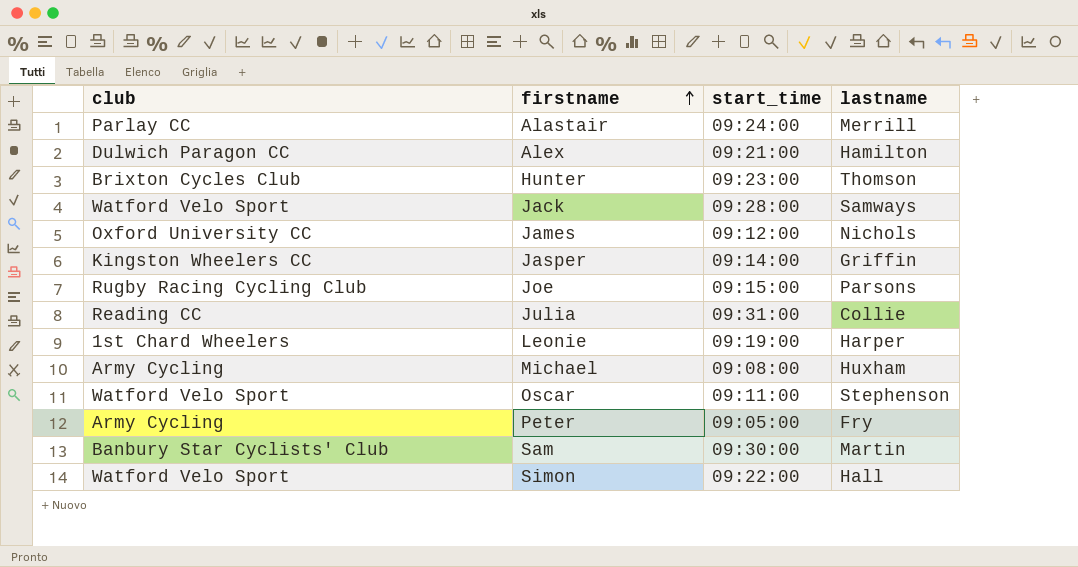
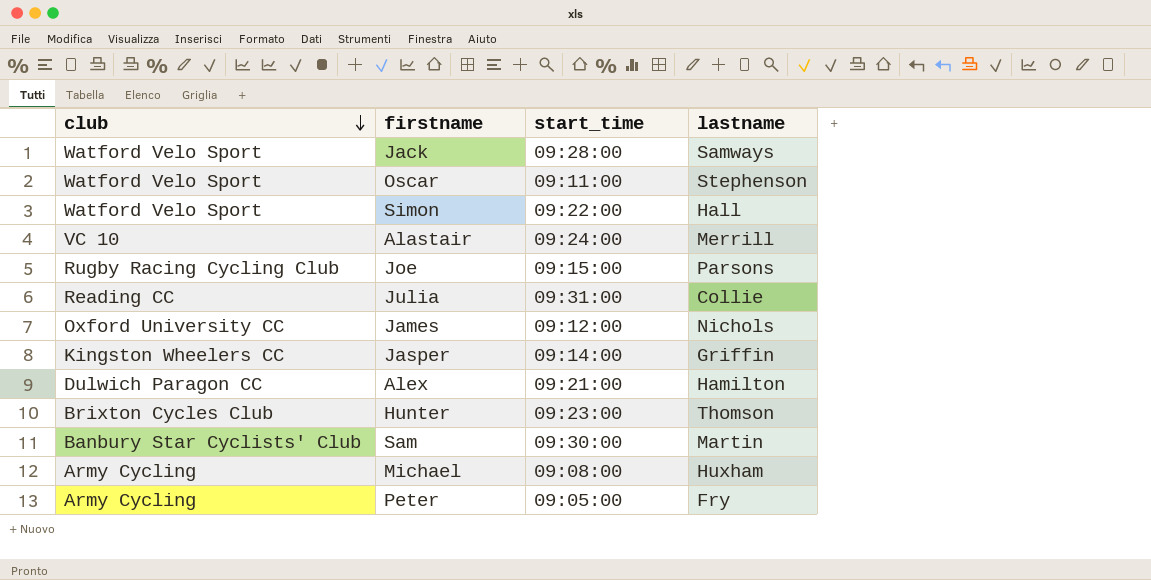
row order: firstname ascending -> club descending
row Leonie: 1st Chard Wheelers | 09:19:00 | Harper -> none
Alastair | club: Parlay CC -> VC 10

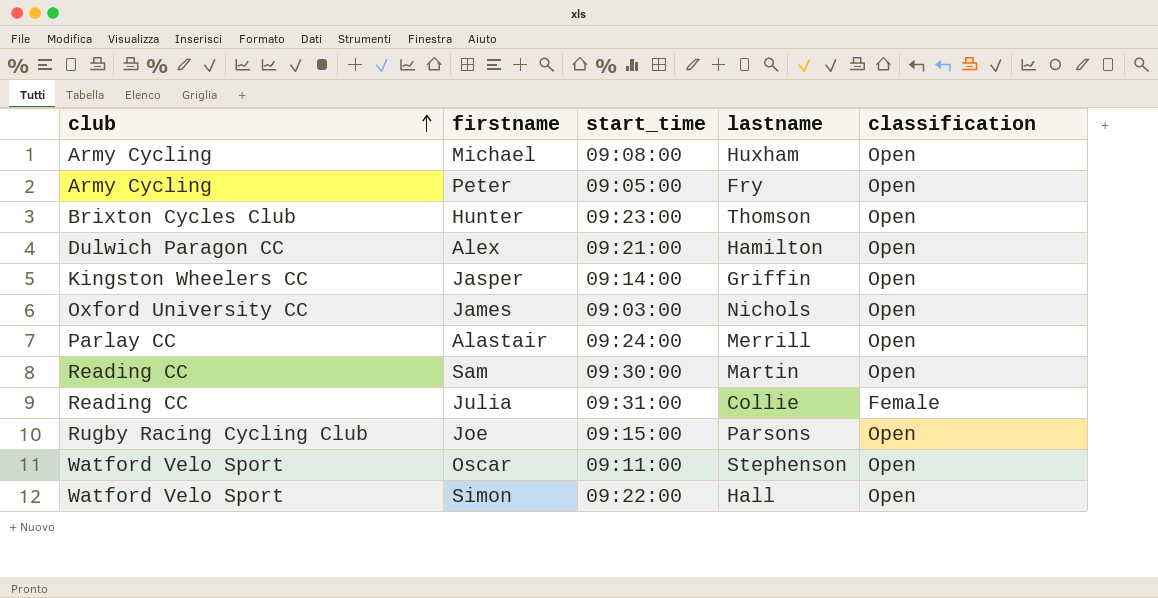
row order: club descending -> club ascending
column classification | position: none -> 5
row Jack: Watford Velo Sport | 09:28:00 | Samways -> none
James | start_time: 09:12:00 -> 09:03:00
Alastair | club: VC 10 -> Parlay CC
Sam | club: Banbury Star Cyclists' Club -> Reading CC

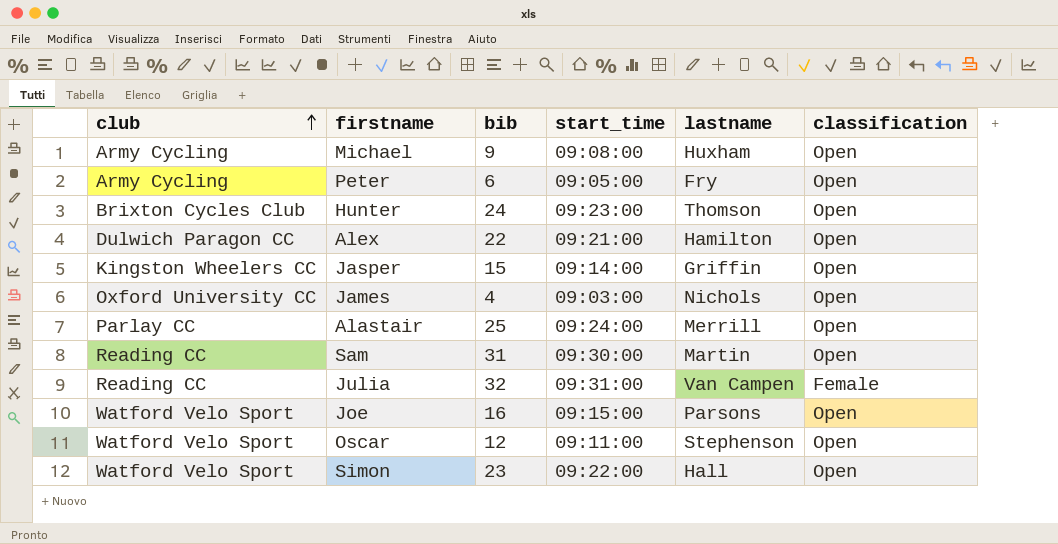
column bib | position: none -> 3
Julia | lastname: Collie -> Van Campen
Joe | club: Rugby Racing Cycling Club -> Watford Velo Sport

